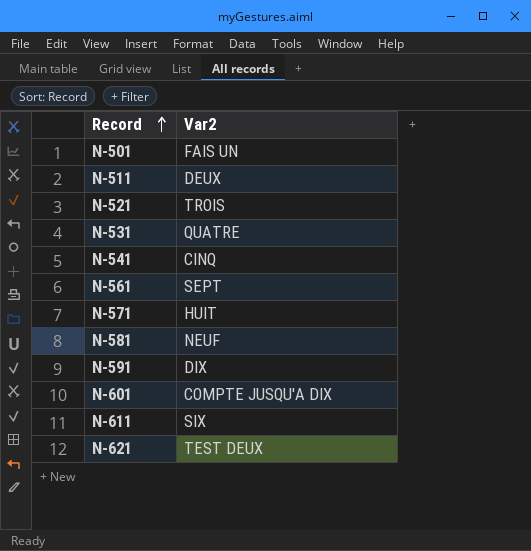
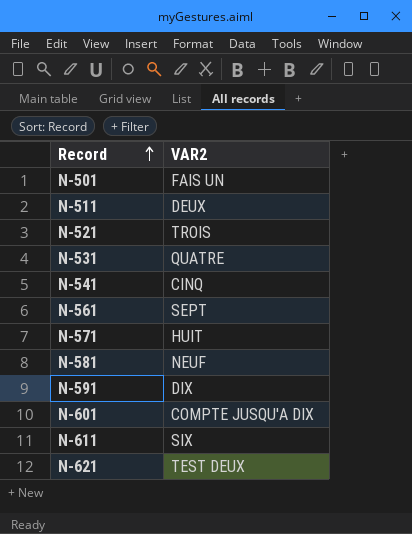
column name: Var2 -> VAR2

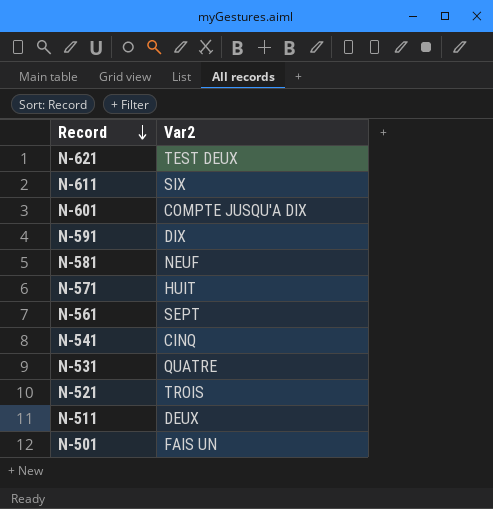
row order: Record ascending -> Record descending
column name: VAR2 -> Var2

